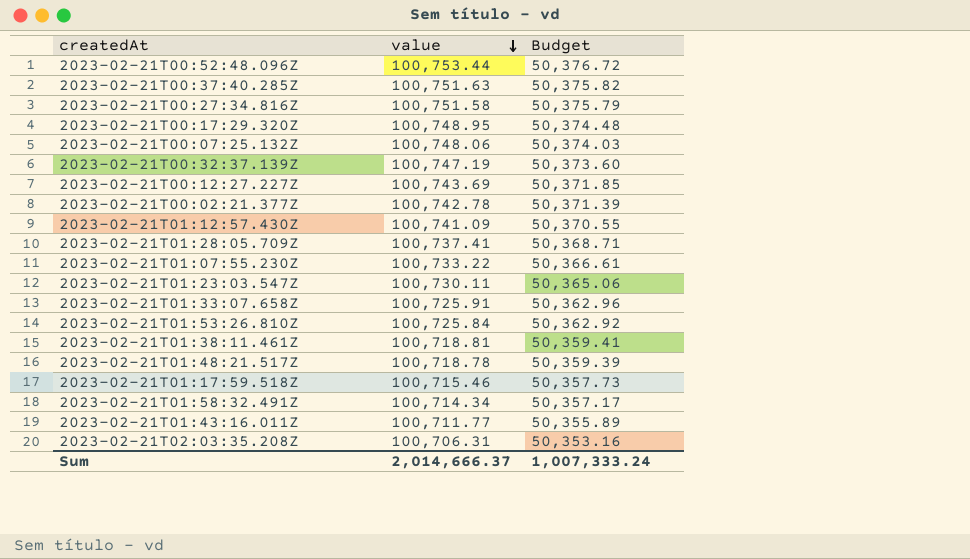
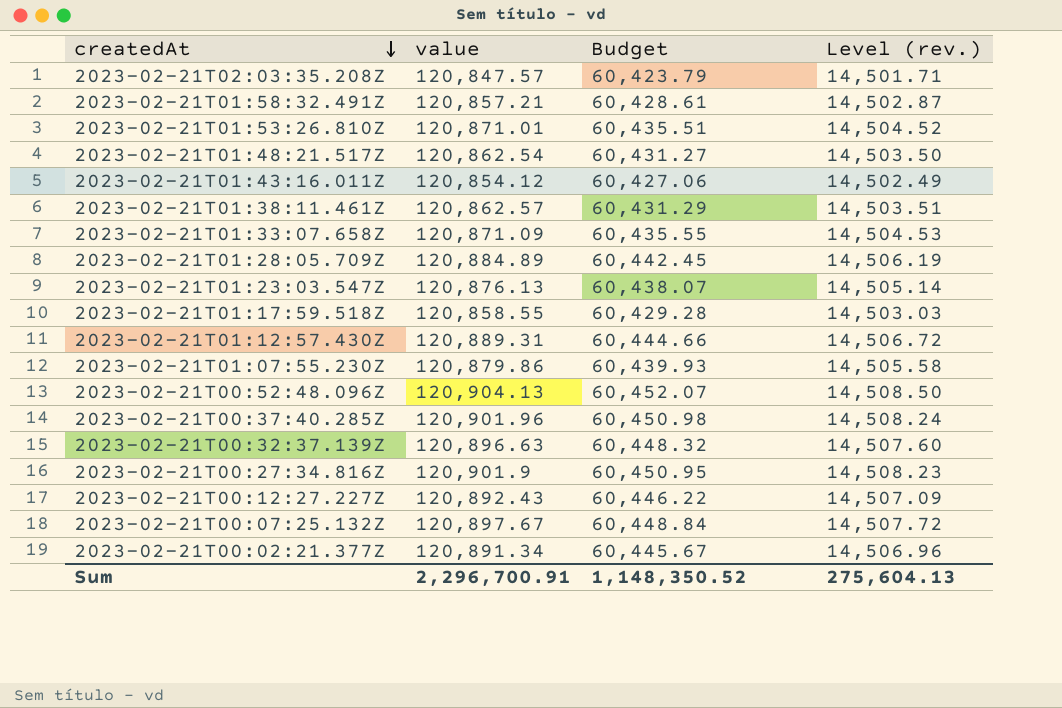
row order: value descending -> createdAt descending
column Level (rev.) | formula: none -> [value] * 0.12
row 2023-02-21T00:17:29.320Z: 100,748.95 | 50,374.48 -> none
2023-02-21T02:03:35.208Z | value: 100,706.31 -> 120,847.57
2023-02-21T02:03:35.208Z | Budget: 50,353.16 -> 60,423.79
2023-02-21T01:58:32.491Z | value: 100,714.34 -> 120,857.21
2023-02-21T01:58:32.491Z | Budget: 50,357.17 -> 60,428.61
2023-02-21T01:53:26.810Z | value: 100,725.84 -> 120,871.01
2023-02-21T01:53:26.810Z | Budget: 50,362.92 -> 60,435.51
2023-02-21T01:48:21.517Z | value: 100,718.78 -> 120,862.54
2023-02-21T01:48:21.517Z | Budget: 50,359.39 -> 60,431.27
2023-02-21T01:43:16.011Z | value: 100,711.77 -> 120,854.12
2023-02-21T01:43:16.011Z | Budget: 50,355.89 -> 60,427.06
2023-02-21T01:38:11.461Z | value: 100,718.81 -> 120,862.57
2023-02-21T01:38:11.461Z | Budget: 50,359.41 -> 60,431.29
2023-02-21T01:33:07.658Z | value: 100,725.91 -> 120,871.09
2023-02-21T01:33:07.658Z | Budget: 50,362.96 -> 60,435.55
2023-02-21T01:28:05.709Z | value: 100,737.41 -> 120,884.89
2023-02-21T01:28:05.709Z | Budget: 50,368.71 -> 60,442.45
2023-02-21T01:23:03.547Z | value: 100,730.11 -> 120,876.13
2023-02-21T01:23:03.547Z | Budget: 50,365.06 -> 60,438.07
2023-02-21T01:17:59.518Z | value: 100,715.46 -> 120,858.55
2023-02-21T01:17:59.518Z | Budget: 50,357.73 -> 60,429.28
2023-02-21T01:12:57.430Z | value: 100,741.09 -> 120,889.31
2023-02-21T01:12:57.430Z | Budget: 50,370.55 -> 60,444.66
2023-02-21T01:07:55.230Z | value: 100,733.22 -> 120,879.86
2023-02-21T01:07:55.230Z | Budget: 50,366.61 -> 60,439.93
2023-02-21T00:52:48.096Z | value: 100,753.44 -> 120,904.13
2023-02-21T00:52:48.096Z | Budget: 50,376.72 -> 60,452.07
2023-02-21T00:37:40.285Z | value: 100,751.63 -> 120,901.96
2023-02-21T00:37:40.285Z | Budget: 50,375.82 -> 60,450.98
2023-02-21T00:32:37.139Z | value: 100,747.19 -> 120,896.63
2023-02-21T00:32:37.139Z | Budget: 50,373.60 -> 60,448.32
2023-02-21T00:27:34.816Z | value: 100,751.58 -> 120,901.9
2023-02-21T00:27:34.816Z | Budget: 50,375.79 -> 60,450.95
2023-02-21T00:12:27.227Z | value: 100,743.69 -> 120,892.43
2023-02-21T00:12:27.227Z | Budget: 50,371.85 -> 60,446.22
2023-02-21T00:07:25.132Z | value: 100,748.06 -> 120,897.67
2023-02-21T00:07:25.132Z | Budget: 50,374.03 -> 60,448.84
2023-02-21T00:02:21.377Z | value: 100,742.78 -> 120,891.34
2023-02-21T00:02:21.377Z | Budget: 50,371.39 -> 60,445.67
Sum | value: 2,014,666.37 -> 2,296,700.91
Sum | Budget: 1,007,333.24 -> 1,148,350.52

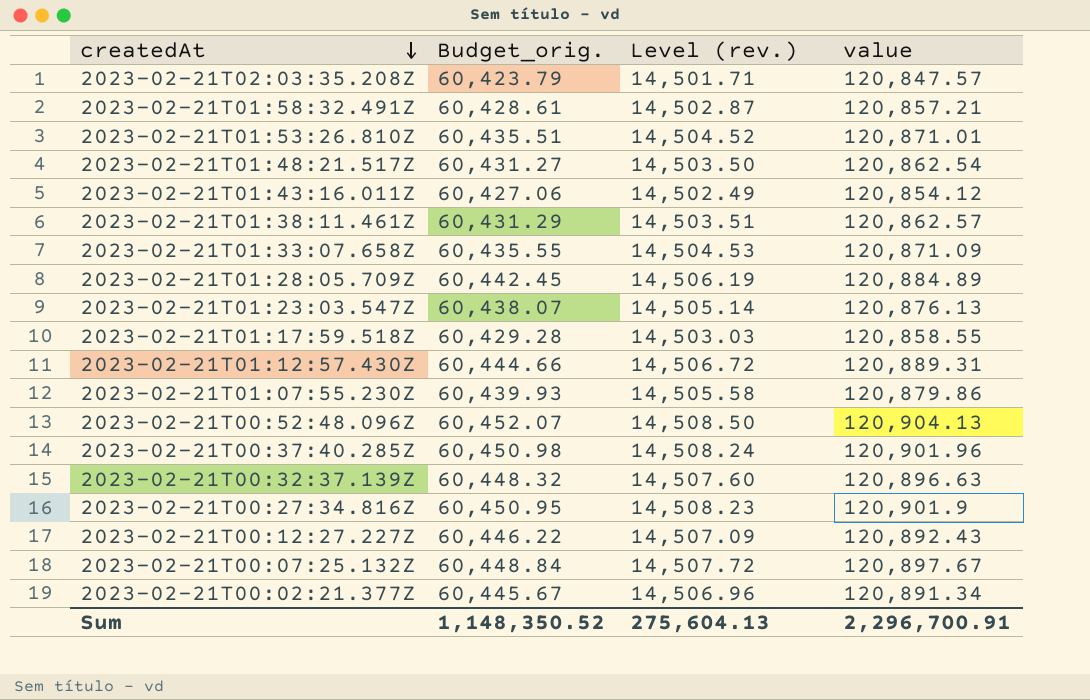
column name: Budget -> Budget_orig.
column value | position: 2 -> 4

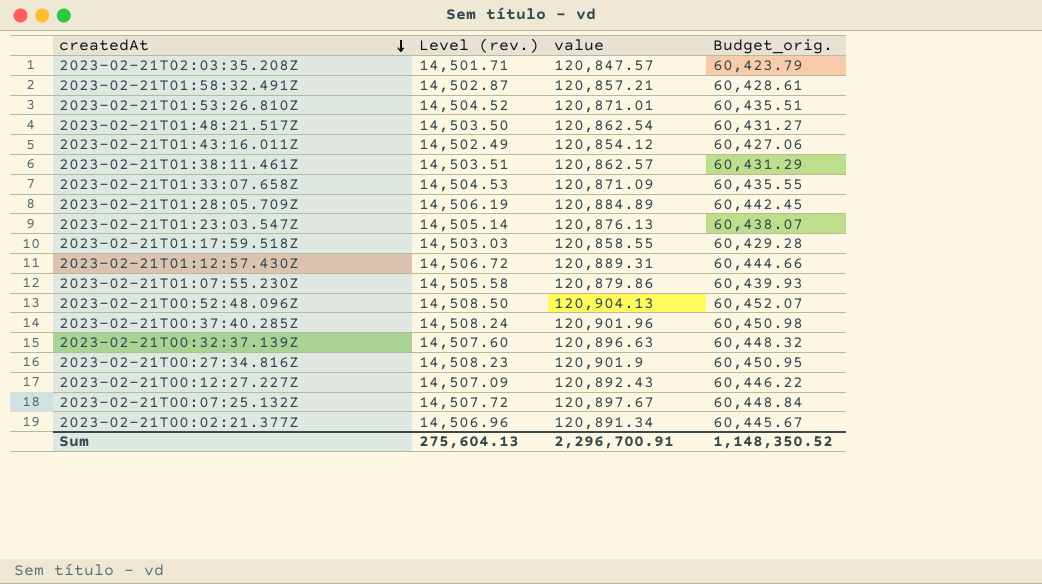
column Budget_orig. | position: 2 -> 4

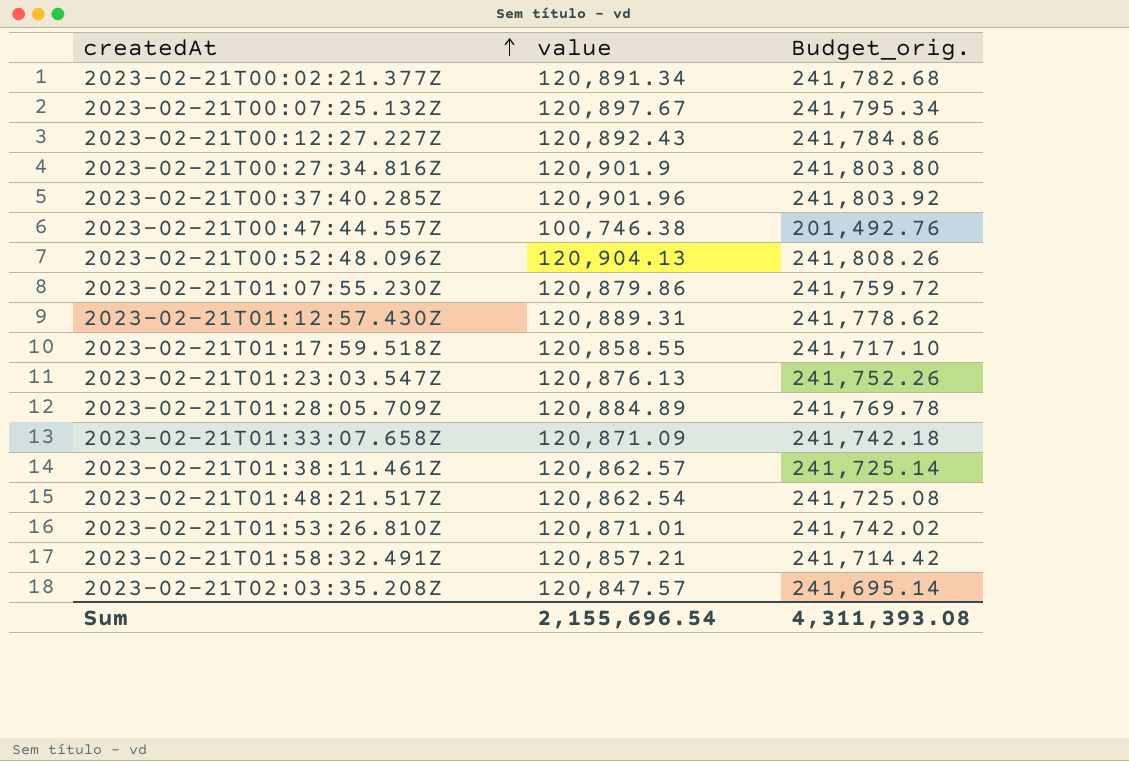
row order: createdAt descending -> createdAt ascending
column Level (rev.) | formula: [value] * 0.12 -> none
column Budget_orig. | formula: [value] * 0.5 -> [value] * 2
row 2023-02-21T01:43:16.011Z: 14,502.49 | 120,854.12 | 60,427.06 -> none
row 2023-02-21T00:32:37.139Z: 14,507.60 | 120,896.63 | 60,448.32 -> none
row 2023-02-21T00:47:44.557Z: none -> 100,746.38 | 201,492.76
Sum | value: 2,296,700.91 -> 2,155,696.54
Sum | Budget_orig.: 1,148,350.52 -> 4,311,393.08

